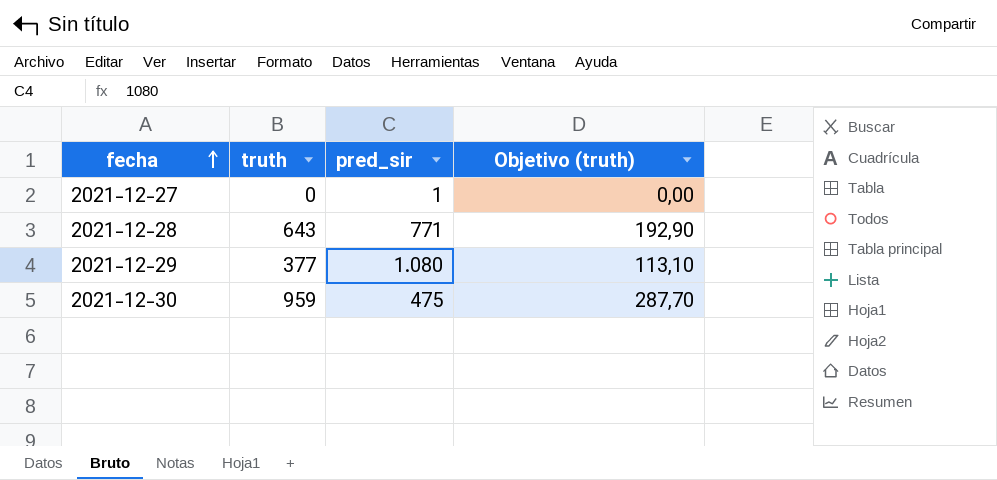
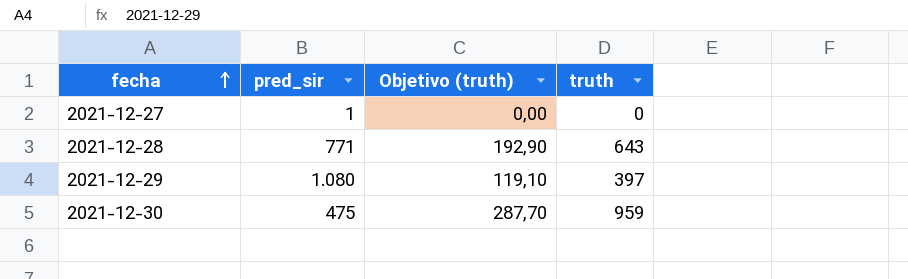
column truth | position: 2 -> 4
2021-12-29 | Objetivo (truth): 113,10 -> 119,10
2021-12-29 | truth: 377 -> 397

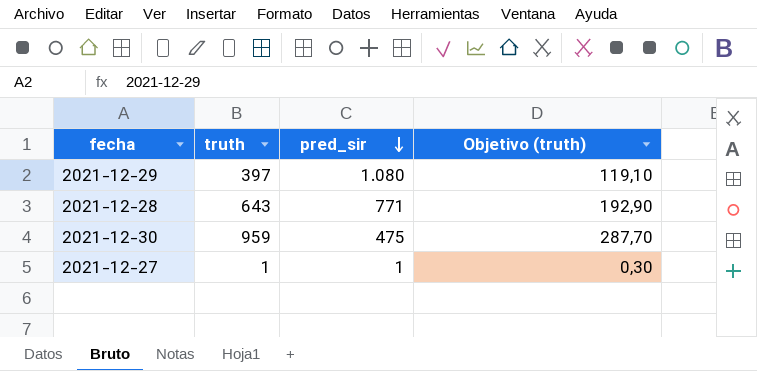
row order: fecha ascending -> pred_sir descending
column truth | position: 4 -> 2
2021-12-27 | truth: 0 -> 1
2021-12-27 | Objetivo (truth): 0,00 -> 0,30

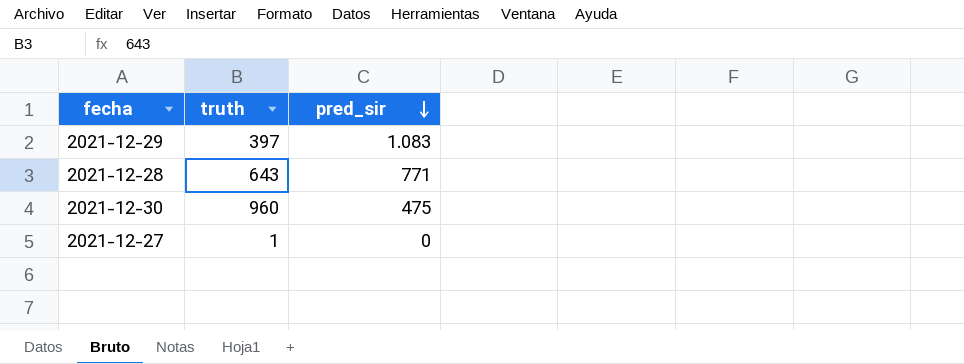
column Objetivo (truth) | formula: [truth] * 0,3 -> none
2021-12-29 | pred_sir: 1.080 -> 1.083
2021-12-30 | truth: 959 -> 960
2021-12-27 | pred_sir: 1 -> 0

